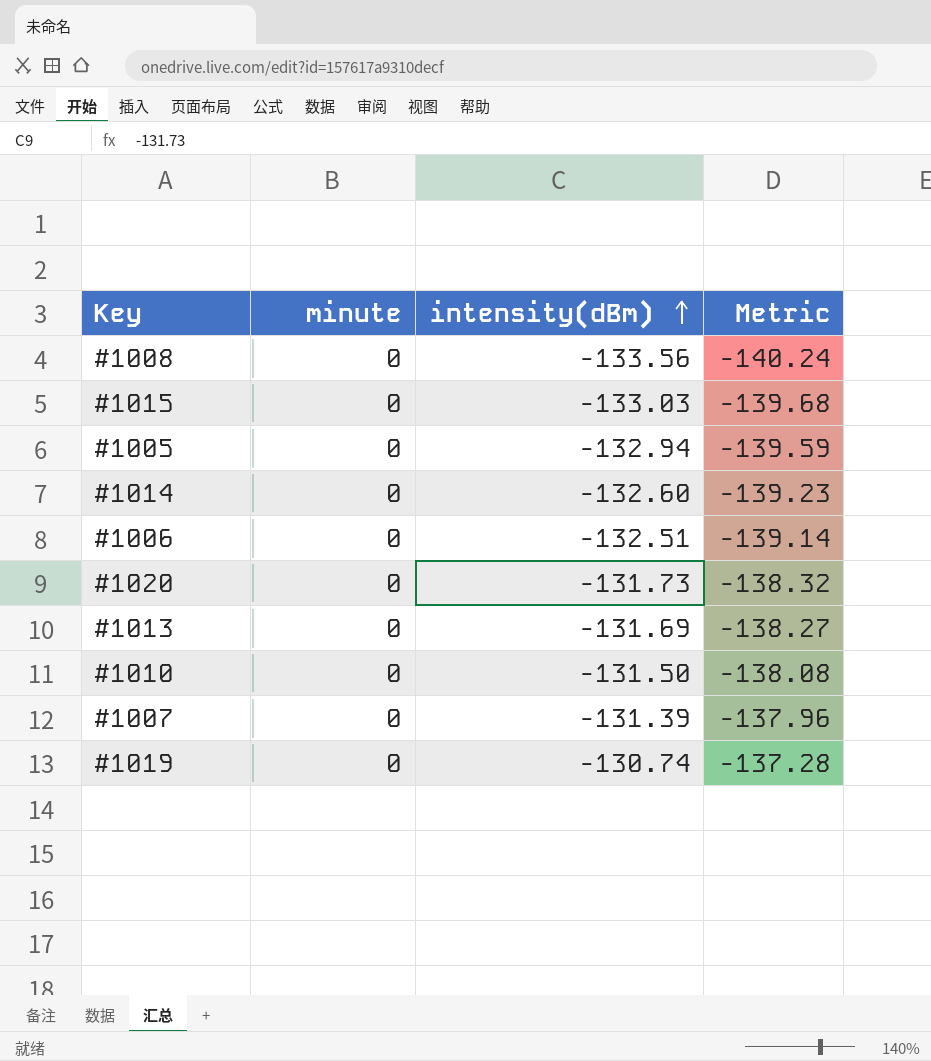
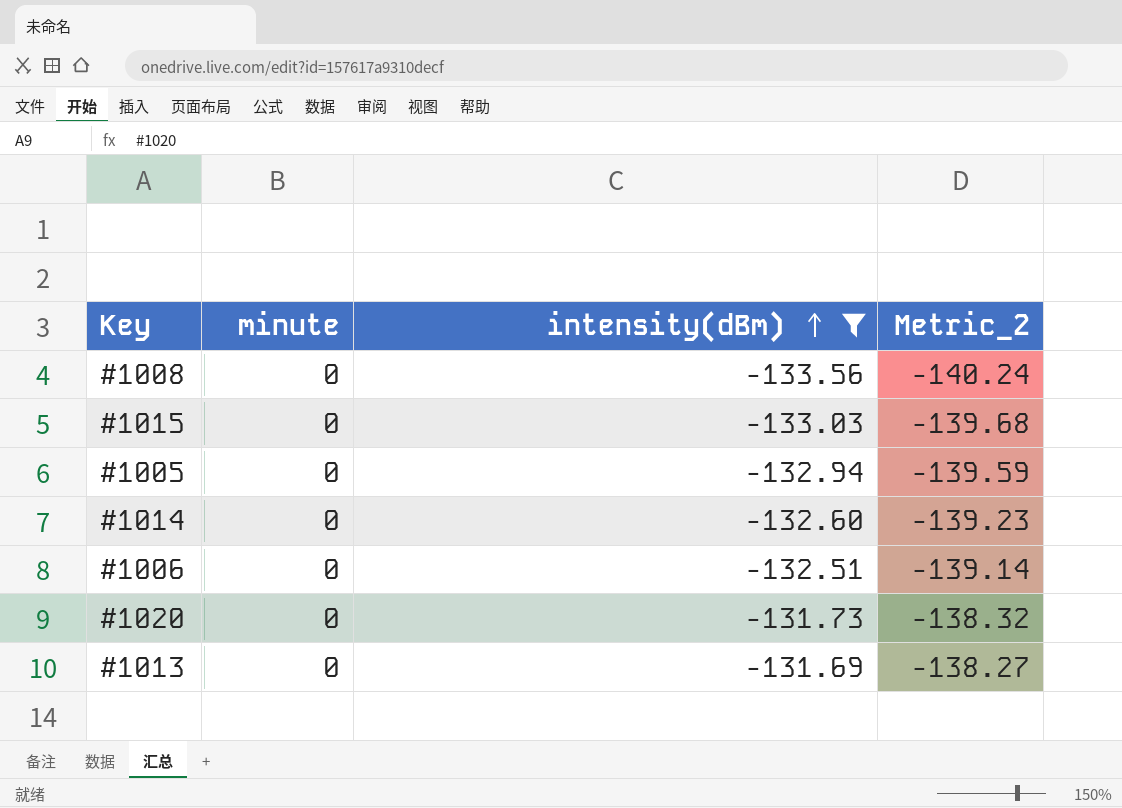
filter: none -> intensity(dBm) <= -131.69
column name: Metric -> Metric_2

